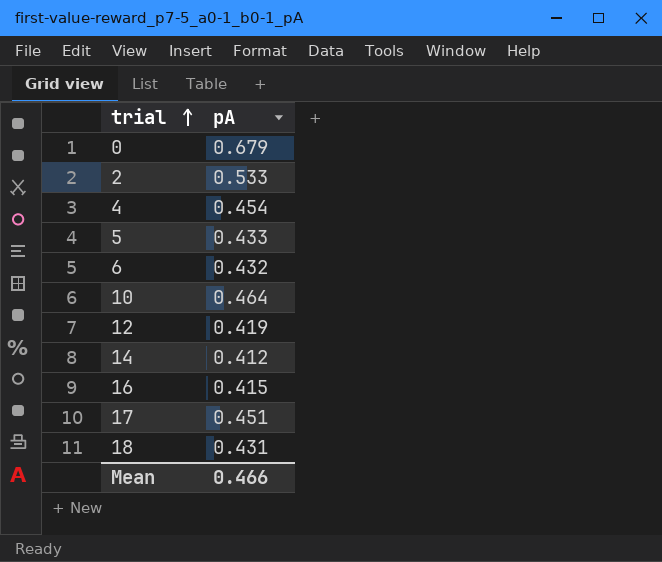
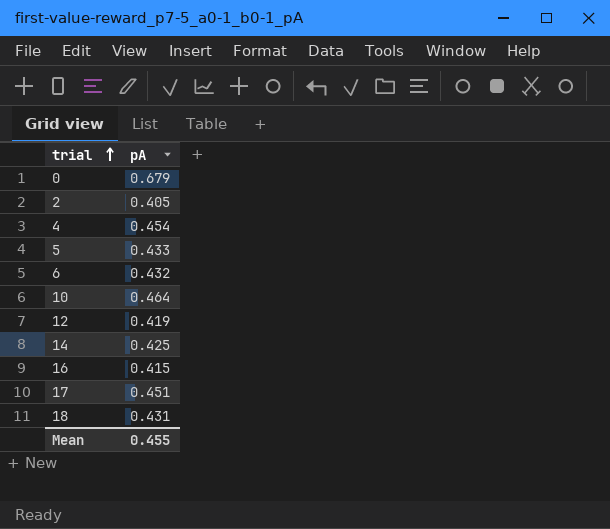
2 | pA: 0.533 -> 0.405
14 | pA: 0.412 -> 0.425
Mean | pA: 0.466 -> 0.455

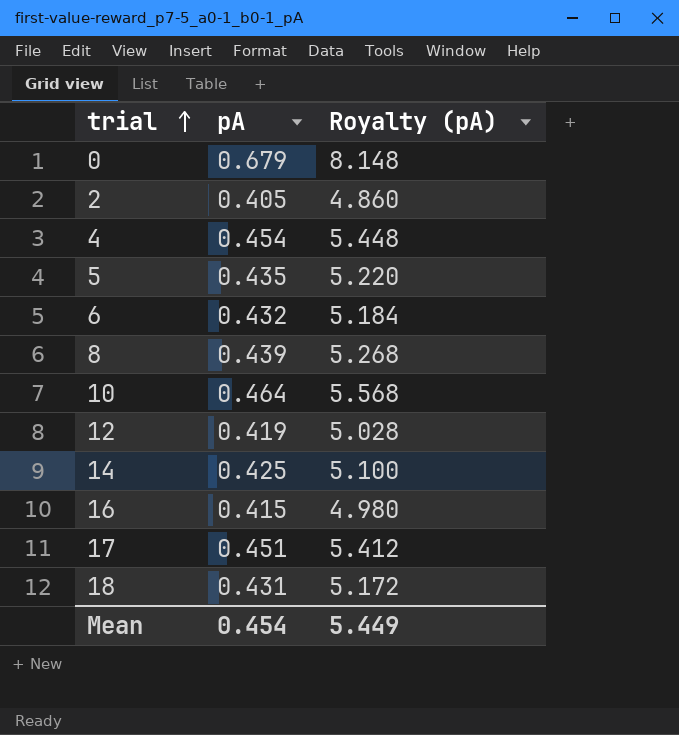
column Royalty (pA) | formula: none -> [pA] * 12
5 | pA: 0.433 -> 0.435
row 8: none -> 0.439 | 5.268
Mean | pA: 0.455 -> 0.454

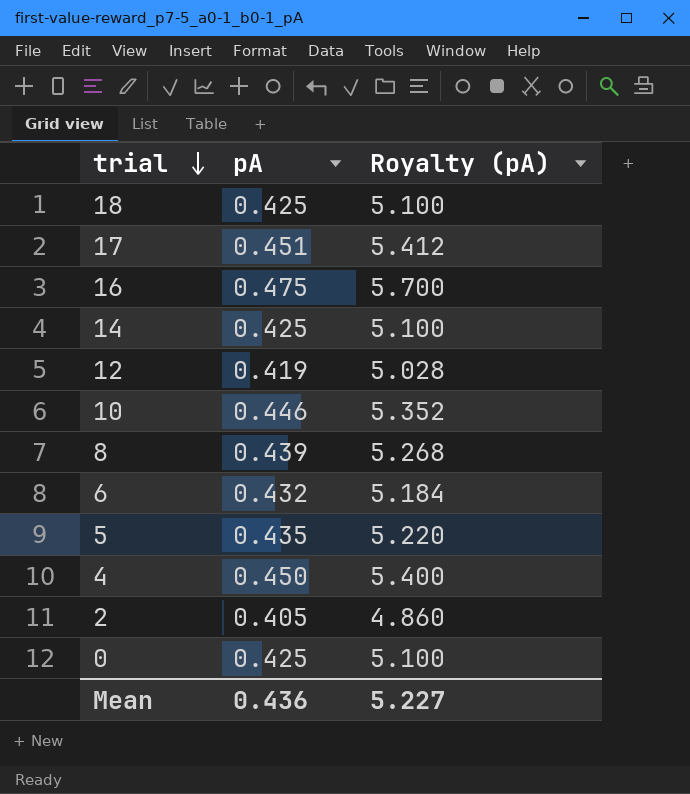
row order: trial ascending -> trial descending
18 | pA: 0.431 -> 0.425
18 | Royalty (pA): 5.172 -> 5.100
16 | pA: 0.415 -> 0.475
16 | Royalty (pA): 4.980 -> 5.700
10 | pA: 0.464 -> 0.446
10 | Royalty (pA): 5.568 -> 5.352
4 | pA: 0.454 -> 0.450
4 | Royalty (pA): 5.448 -> 5.400
0 | pA: 0.679 -> 0.425
0 | Royalty (pA): 8.148 -> 5.100
Mean | pA: 0.454 -> 0.436
Mean | Royalty (pA): 5.449 -> 5.227

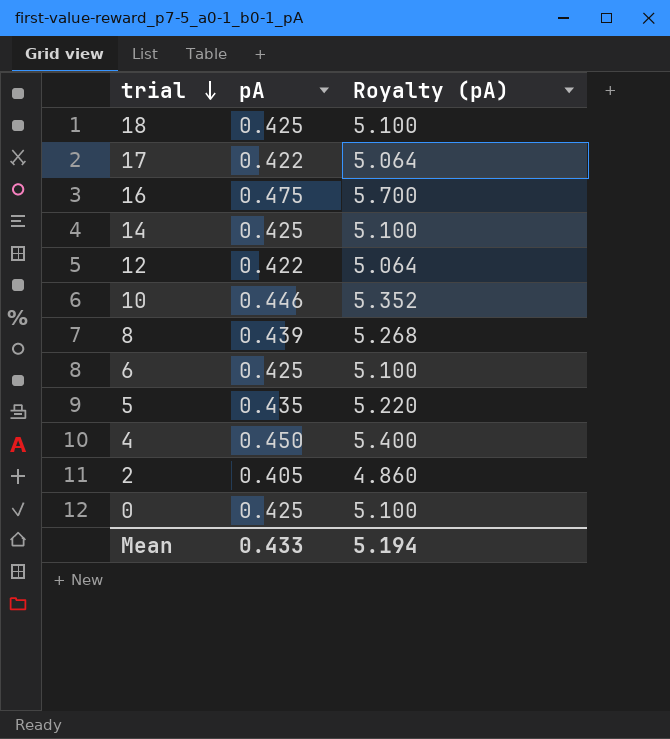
17 | pA: 0.451 -> 0.422
17 | Royalty (pA): 5.412 -> 5.064
12 | pA: 0.419 -> 0.422
12 | Royalty (pA): 5.028 -> 5.064
6 | pA: 0.432 -> 0.425
6 | Royalty (pA): 5.184 -> 5.100
Mean | pA: 0.436 -> 0.433
Mean | Royalty (pA): 5.227 -> 5.194

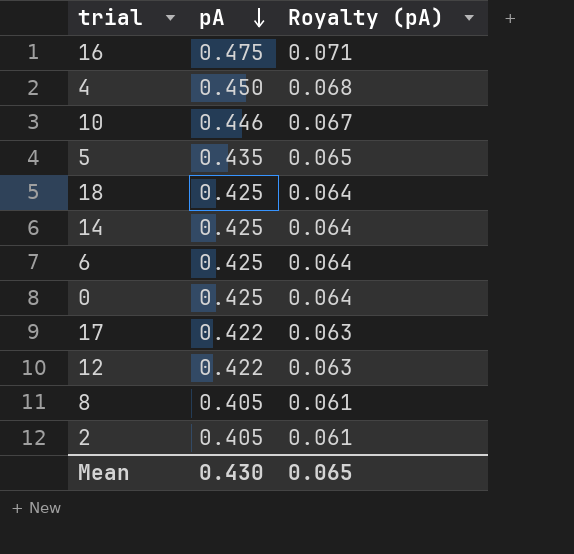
row order: trial descending -> pA descending
column Royalty (pA) | formula: [pA] * 12 -> [pA] * 0.15
8 | pA: 0.439 -> 0.405
Mean | pA: 0.433 -> 0.430
Mean | Royalty (pA): 5.194 -> 0.065

